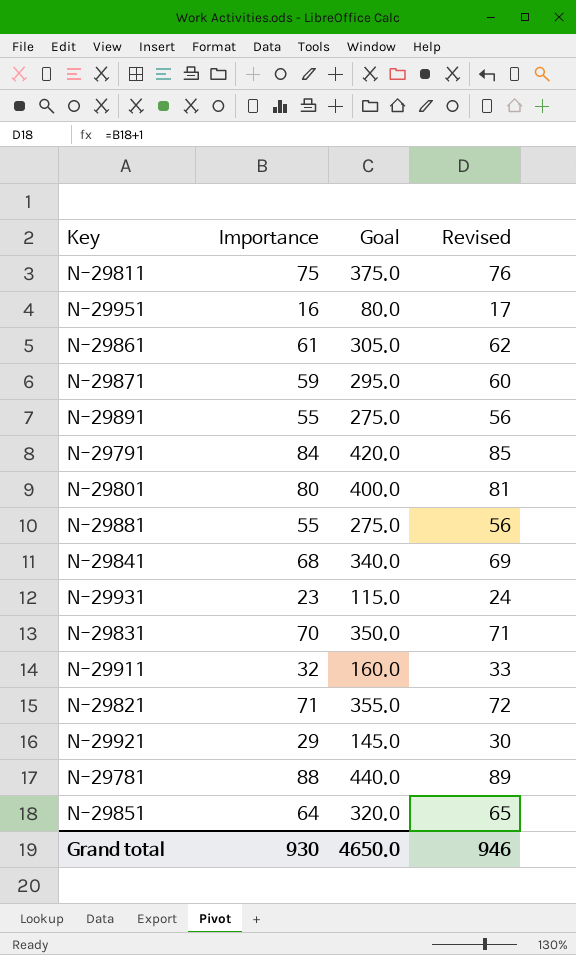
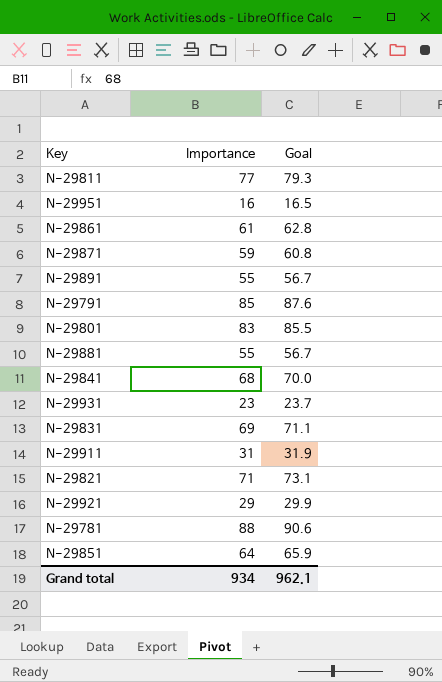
column Revised | formula: [Importance] + 1 -> none
column Goal | formula: [Importance] * 5 -> [Importance] * 1.03
N-29811 | Importance: 75 -> 77
N-29791 | Importance: 84 -> 85
N-29801 | Importance: 80 -> 83
N-29831 | Importance: 70 -> 69
N-29911 | Importance: 32 -> 31
Grand total | Importance: 930 -> 934
Grand total | Goal: 4650.0 -> 962.1

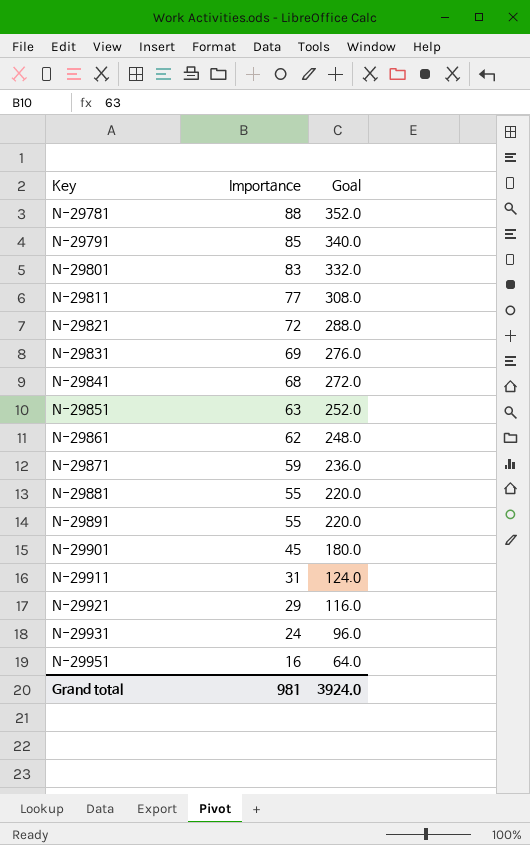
row order: none -> Key ascending
column Goal | formula: [Importance] * 1.03 -> [Importance] * 4
N-29821 | Importance: 71 -> 72
N-29851 | Importance: 64 -> 63
N-29861 | Importance: 61 -> 62
row N-29901: none -> 45 | 180.0
N-29931 | Importance: 23 -> 24
Grand total | Importance: 934 -> 981
Grand total | Goal: 962.1 -> 3924.0

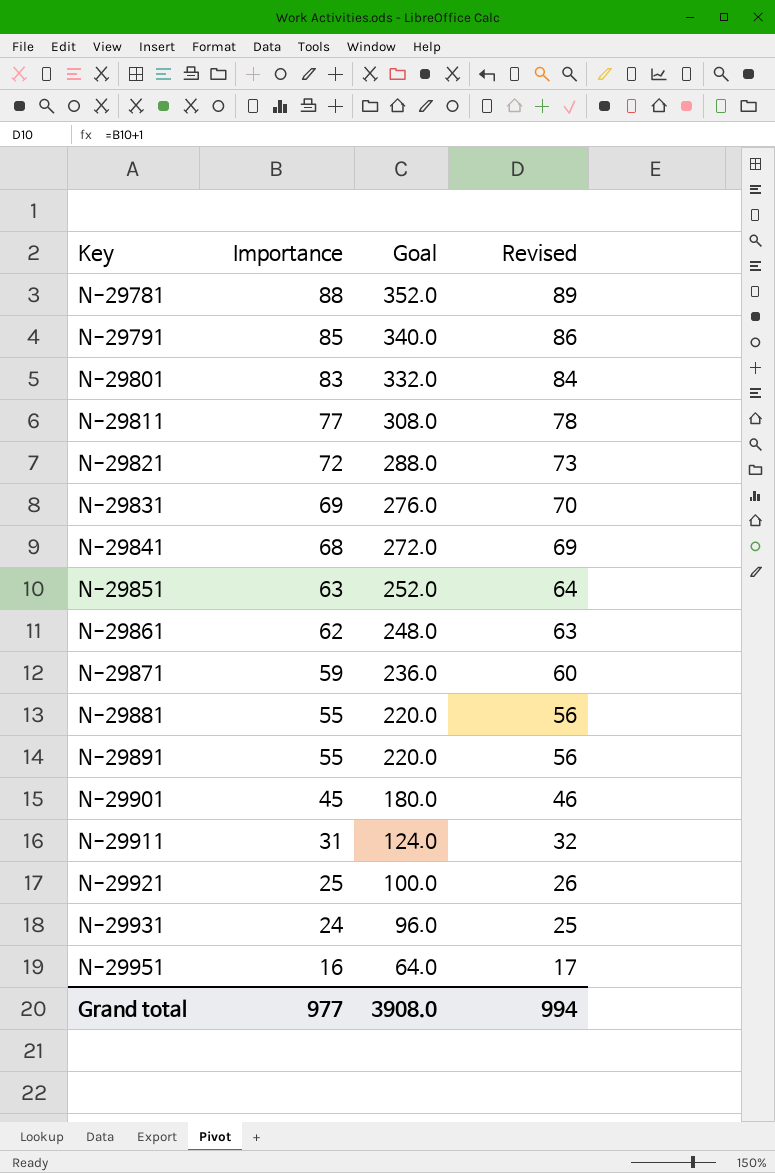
column Revised | formula: none -> [Importance] + 1
N-29921 | Importance: 29 -> 25
N-29921 | Goal: 116.0 -> 100.0
Grand total | Importance: 981 -> 977
Grand total | Goal: 3924.0 -> 3908.0

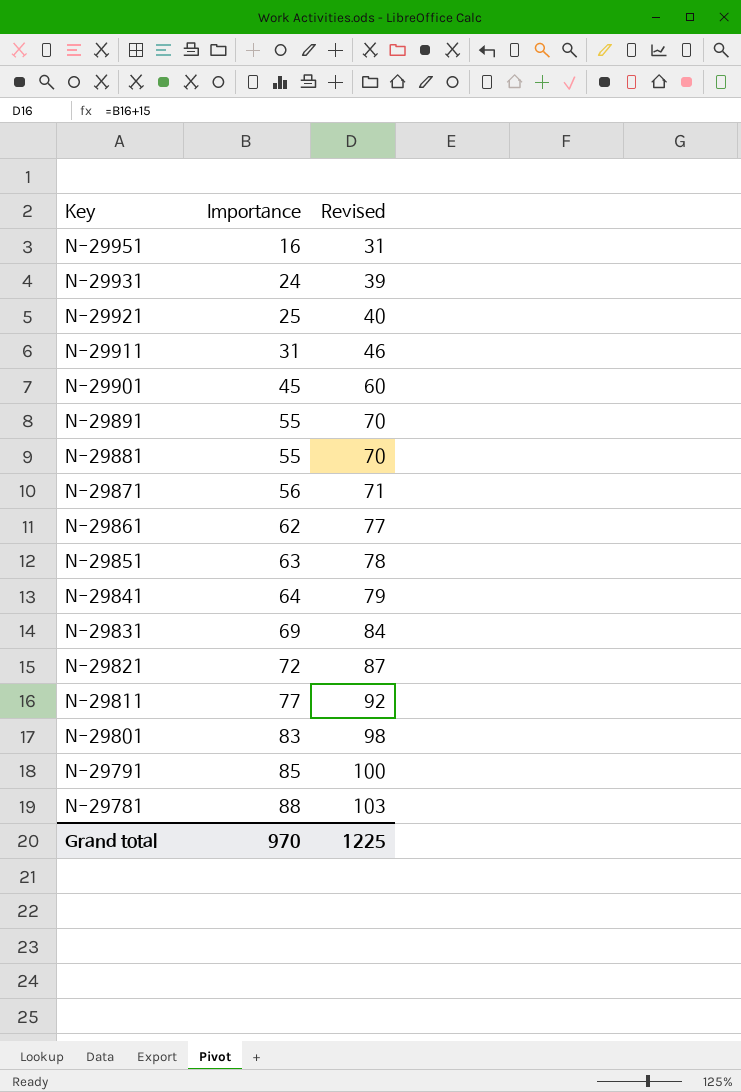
row order: Key ascending -> Key descending
column Goal | formula: [Importance] * 4 -> none
column Revised | formula: [Importance] + 1 -> [Importance] + 15
N-29871 | Importance: 59 -> 56
N-29841 | Importance: 68 -> 64
Grand total | Importance: 977 -> 970
Grand total | Revised: 994 -> 1225

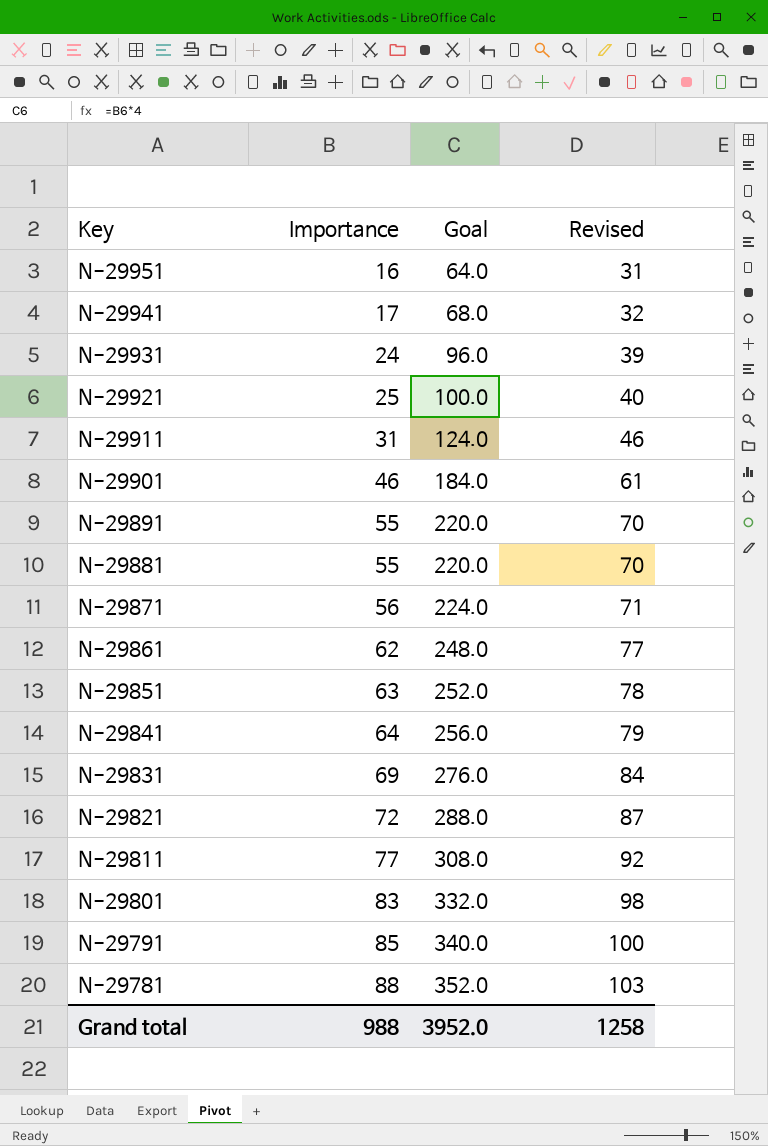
column Goal | formula: none -> [Importance] * 4
row N-29941: none -> 17 | 68.0 | 32
N-29901 | Importance: 45 -> 46
N-29901 | Revised: 60 -> 61
Grand total | Importance: 970 -> 988
Grand total | Revised: 1225 -> 1258

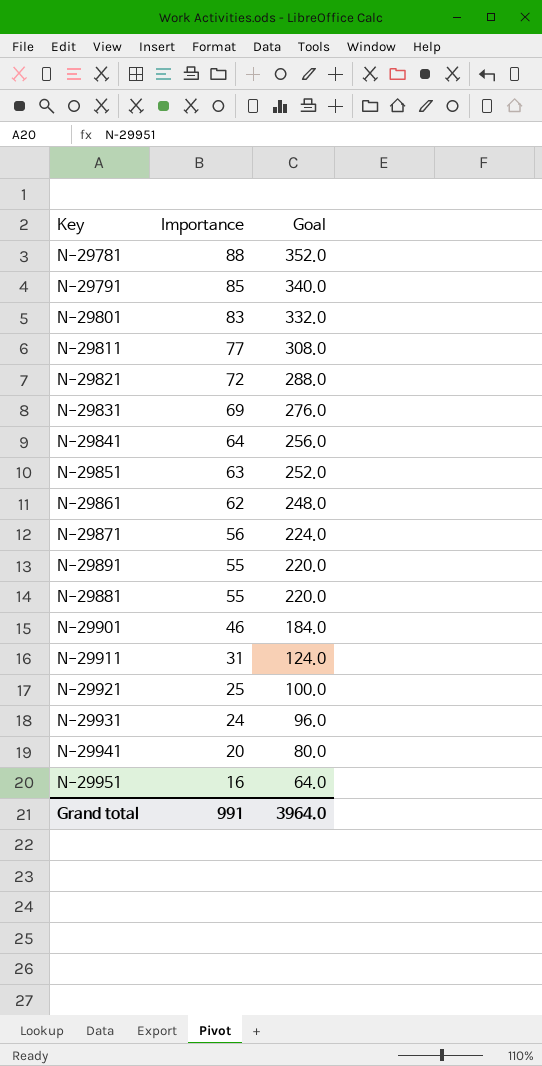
row order: Key descending -> Importance descending
column Revised | formula: [Importance] + 15 -> none
N-29941 | Importance: 17 -> 20
N-29941 | Goal: 68.0 -> 80.0
Grand total | Importance: 988 -> 991
Grand total | Goal: 3952.0 -> 3964.0

